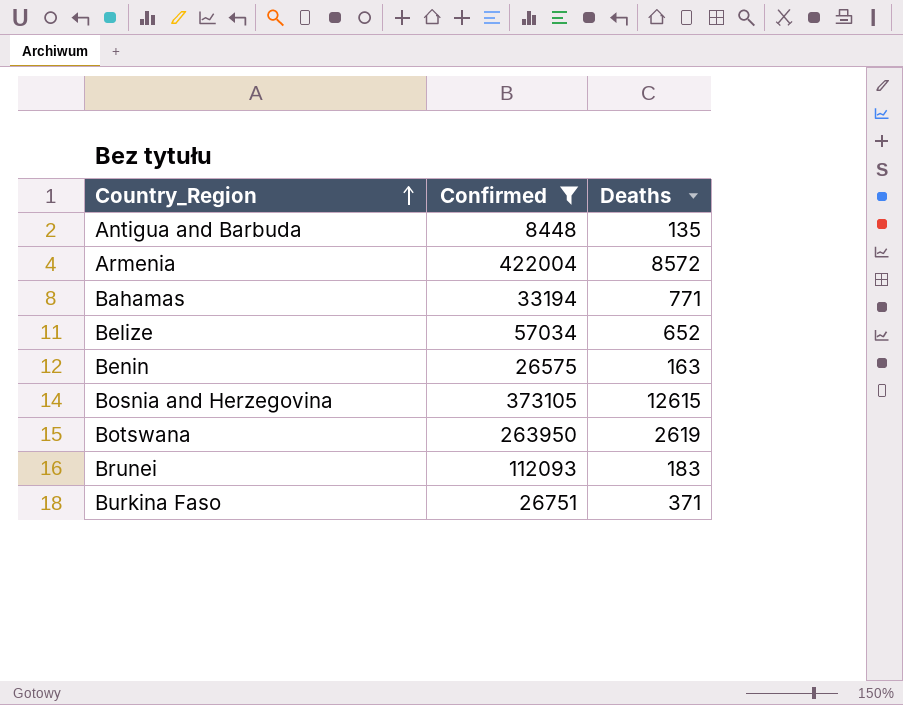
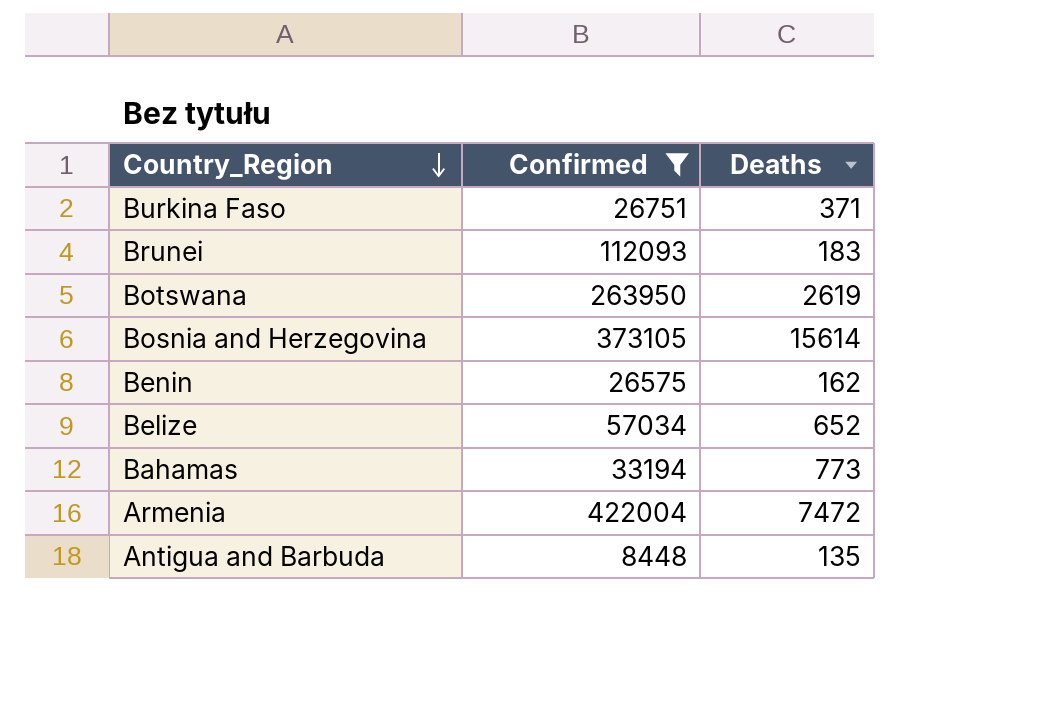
row order: Country_Region ascending -> Country_Region descending
Bosnia and Herzegovina | Deaths: 12615 -> 15614
Benin | Deaths: 163 -> 162
Bahamas | Deaths: 771 -> 773
Armenia | Deaths: 8572 -> 7472

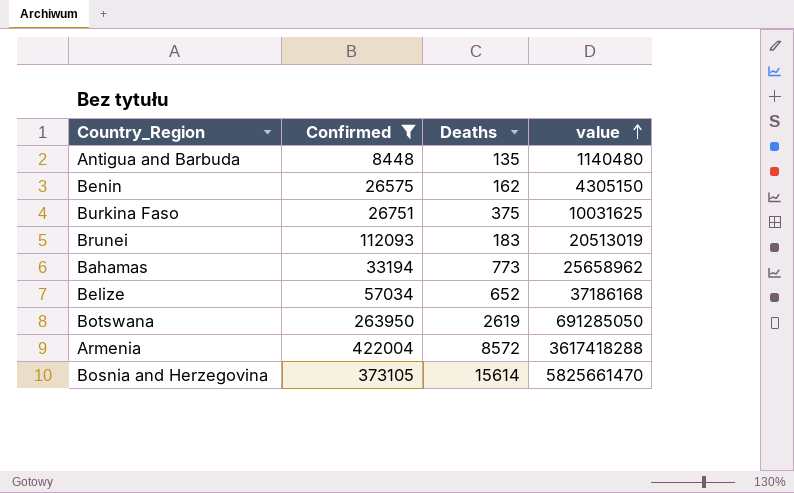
row order: Country_Region descending -> value ascending
column value | formula: none -> [Confirmed] * [Deaths]
Burkina Faso | Deaths: 371 -> 375
Armenia | Deaths: 7472 -> 8572

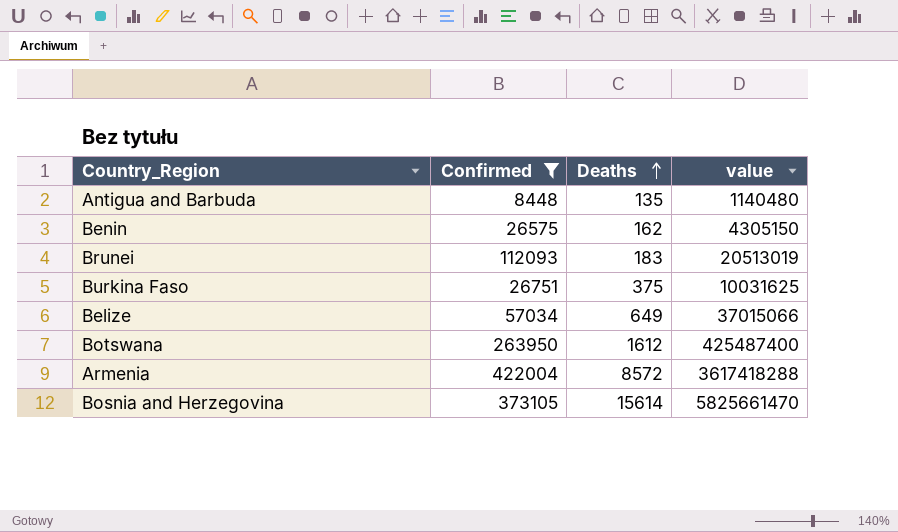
row order: value ascending -> Deaths ascending
row Bahamas: 33194 | 773 | 25658962 -> none
Belize | Deaths: 652 -> 649
Belize | value: 37186168 -> 37015066
Botswana | Deaths: 2619 -> 1612
Botswana | value: 691285050 -> 425487400

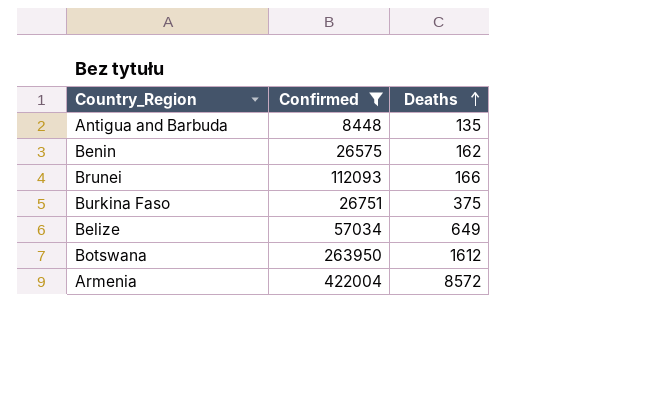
column value | formula: [Confirmed] * [Deaths] -> none
row Bosnia and Herzegovina: 373105 | 15614 | 5825661470 -> none
Brunei | Deaths: 183 -> 166

